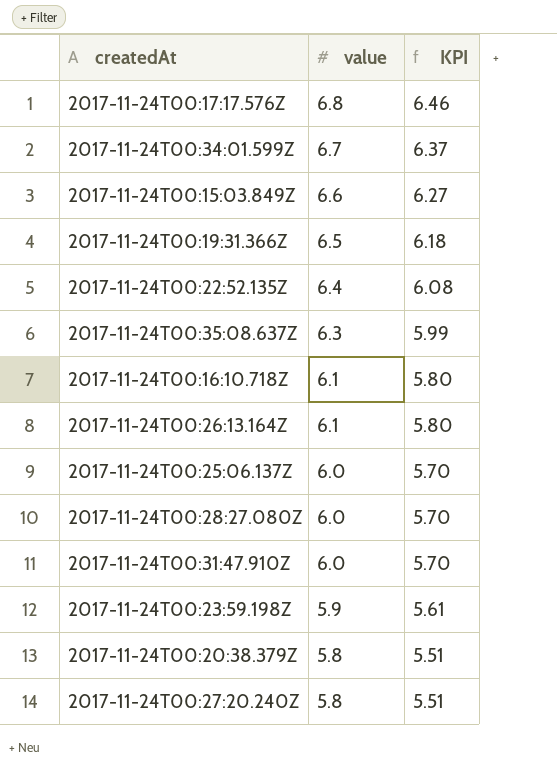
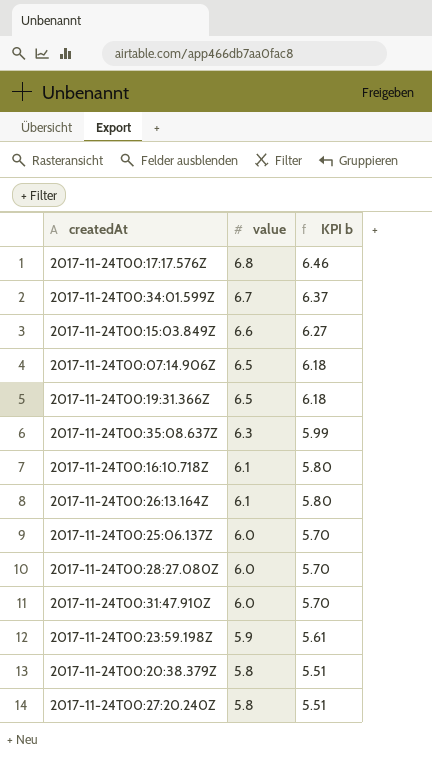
column name: KPI -> KPI b
row 2017-11-24T00:22:52.135Z: 6.4 | 6.08 -> none
row 2017-11-24T00:07:14.906Z: none -> 6.5 | 6.18

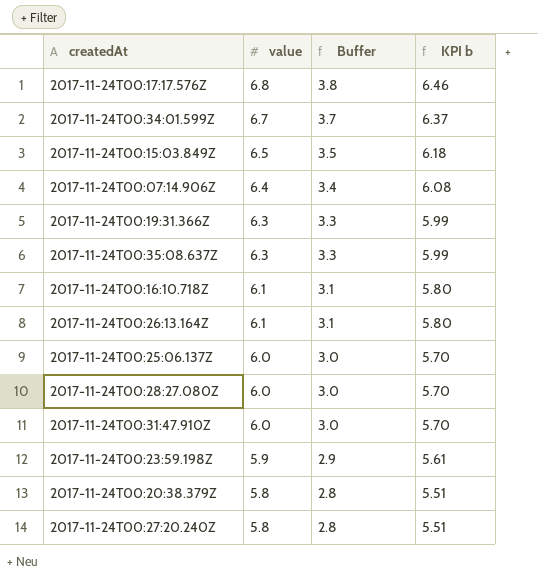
column Buffer | formula: none -> [value] - 3
2017-11-24T00:15:03.849Z | value: 6.6 -> 6.5
2017-11-24T00:15:03.849Z | KPI b: 6.27 -> 6.18
2017-11-24T00:07:14.906Z | value: 6.5 -> 6.4
2017-11-24T00:07:14.906Z | KPI b: 6.18 -> 6.08
2017-11-24T00:19:31.366Z | value: 6.5 -> 6.3
2017-11-24T00:19:31.366Z | KPI b: 6.18 -> 5.99

